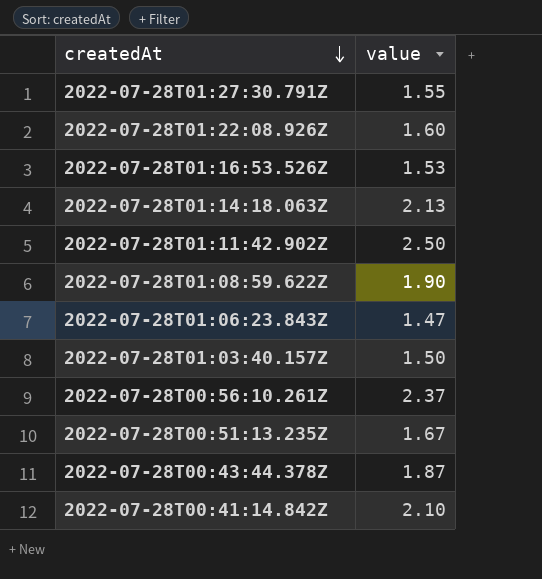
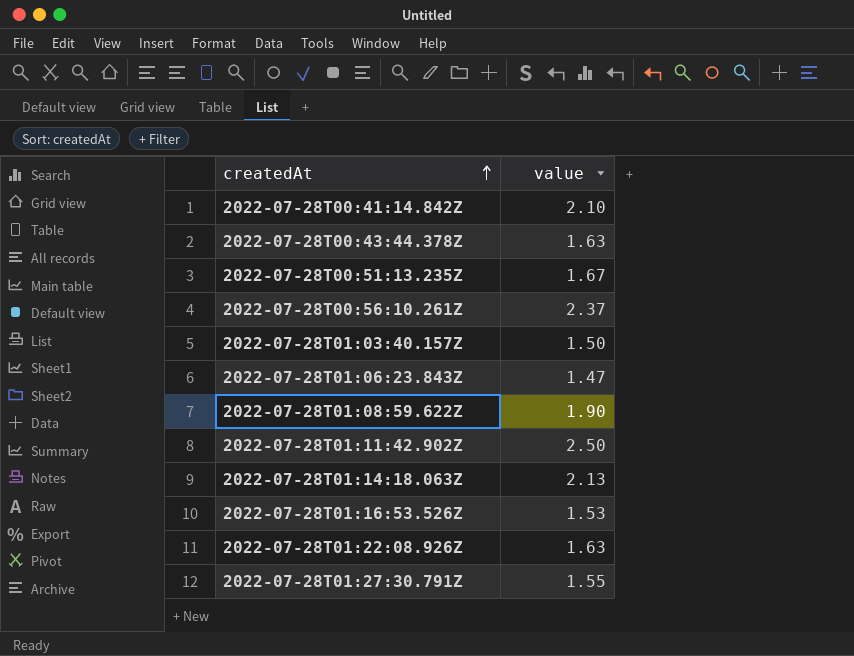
row order: createdAt descending -> createdAt ascending
2022-07-28T00:43:44.378Z | value: 1.87 -> 1.63
2022-07-28T01:22:08.926Z | value: 1.60 -> 1.63

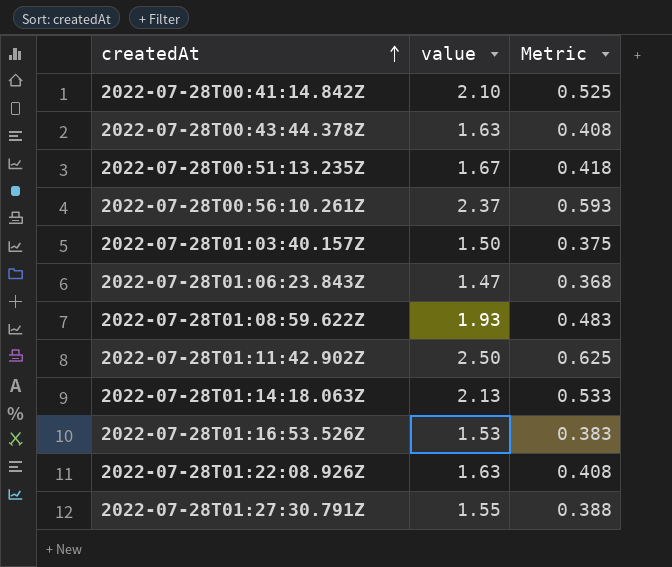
column Metric | formula: none -> [value] * 0.25
2022-07-28T01:08:59.622Z | value: 1.90 -> 1.93

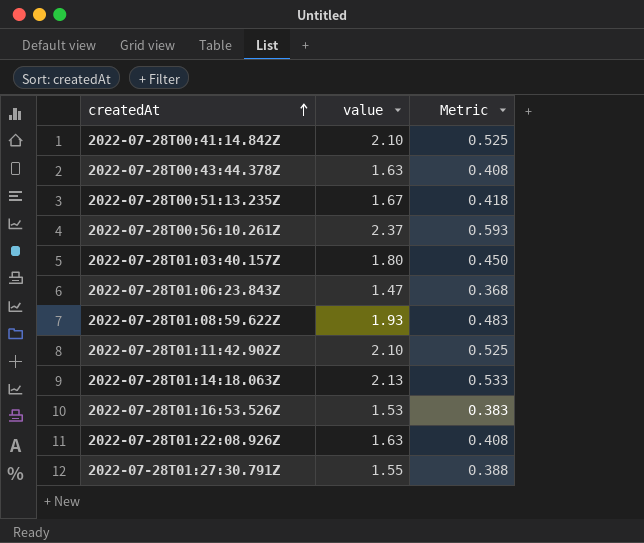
2022-07-28T01:03:40.157Z | value: 1.50 -> 1.80
2022-07-28T01:03:40.157Z | Metric: 0.375 -> 0.450
2022-07-28T01:11:42.902Z | value: 2.50 -> 2.10
2022-07-28T01:11:42.902Z | Metric: 0.625 -> 0.525

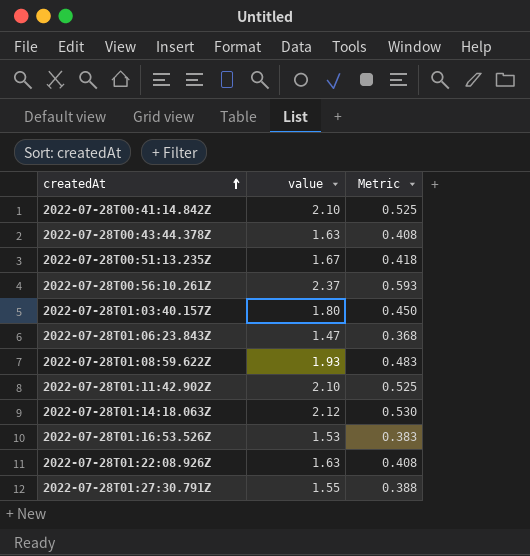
2022-07-28T01:14:18.063Z | value: 2.13 -> 2.12
2022-07-28T01:14:18.063Z | Metric: 0.533 -> 0.530

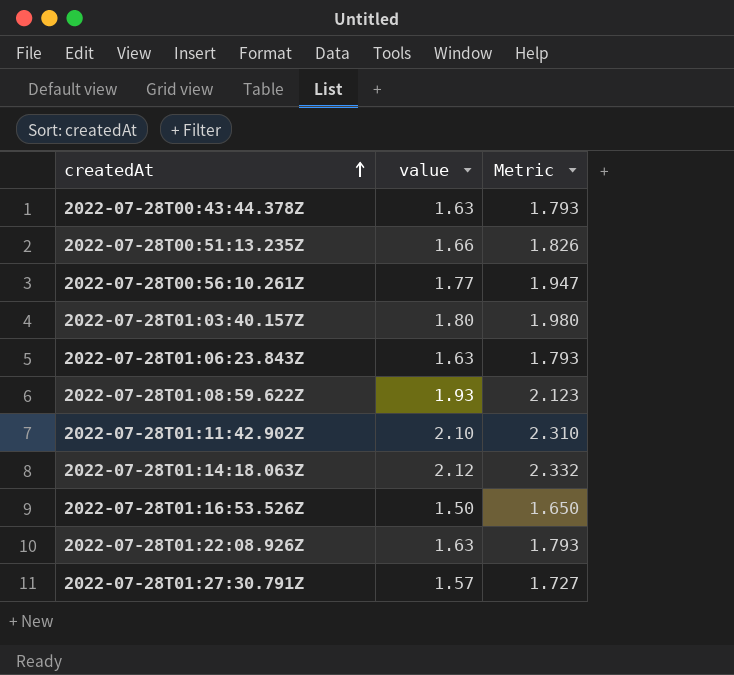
column Metric | formula: [value] * 0.25 -> [value] * 1.1
row 2022-07-28T00:41:14.842Z: 2.10 | 0.525 -> none
2022-07-28T00:51:13.235Z | value: 1.67 -> 1.66
2022-07-28T00:56:10.261Z | value: 2.37 -> 1.77
2022-07-28T01:06:23.843Z | value: 1.47 -> 1.63
2022-07-28T01:16:53.526Z | value: 1.53 -> 1.50
2022-07-28T01:27:30.791Z | value: 1.55 -> 1.57

